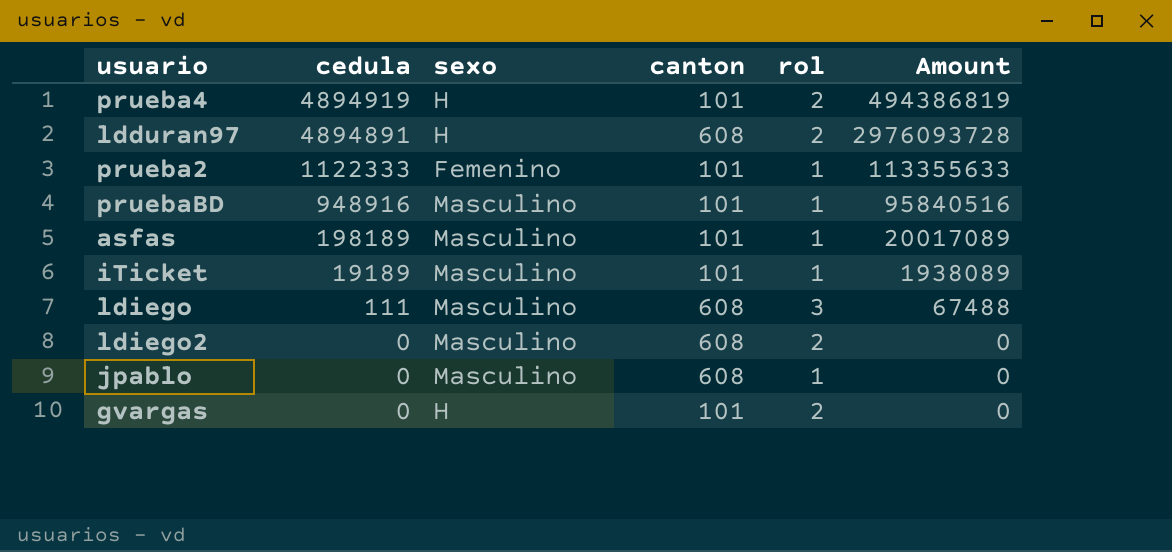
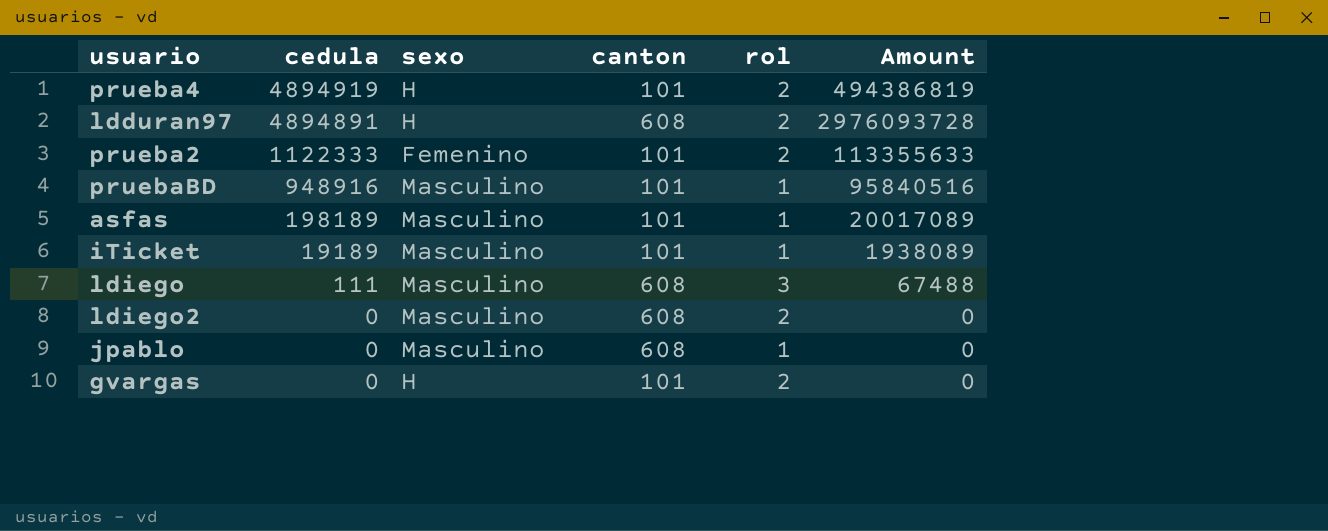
prueba2 | rol: 1 -> 2

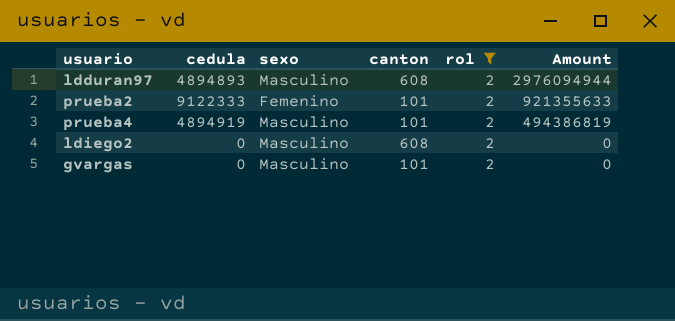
filter: none -> rol = 2
row order: cedula descending -> Amount descending
ldduran97 | cedula: 4894891 -> 4894893
ldduran97 | sexo: H -> Masculino
ldduran97 | Amount: 2976093728 -> 2976094944
prueba2 | cedula: 1122333 -> 9122333
prueba2 | Amount: 113355633 -> 921355633
prueba4 | sexo: H -> Masculino
gvargas | sexo: H -> Masculino

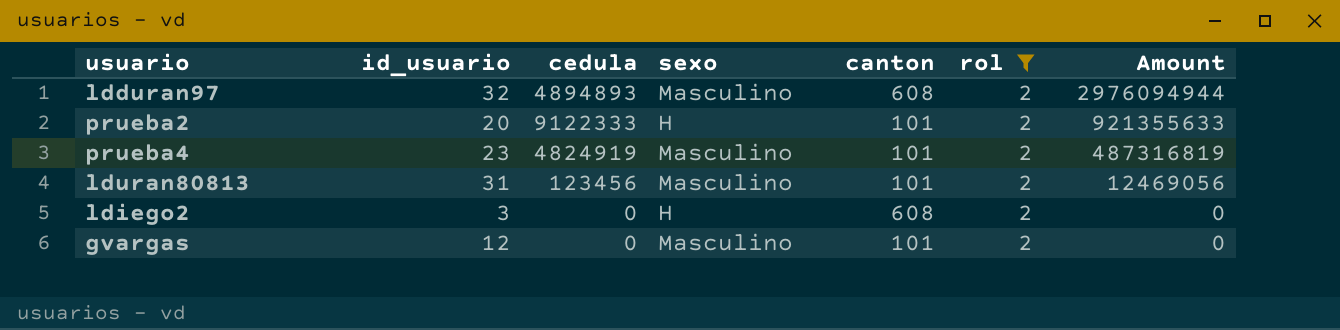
column id_usuario | position: none -> 2
prueba2 | sexo: Femenino -> H
prueba4 | cedula: 4894919 -> 4824919
prueba4 | Amount: 494386819 -> 487316819
row lduran80813: none -> 31 | 123456 | Masculino | 101 | 2 | 12469056
ldiego2 | sexo: Masculino -> H

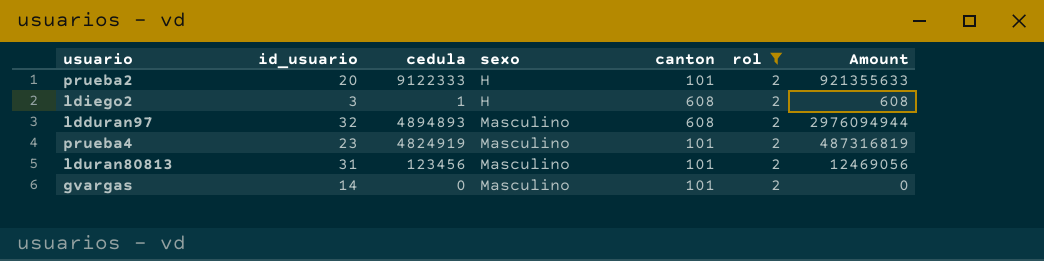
row order: Amount descending -> sexo ascending
ldiego2 | cedula: 0 -> 1
ldiego2 | Amount: 0 -> 608
gvargas | id_usuario: 12 -> 14

